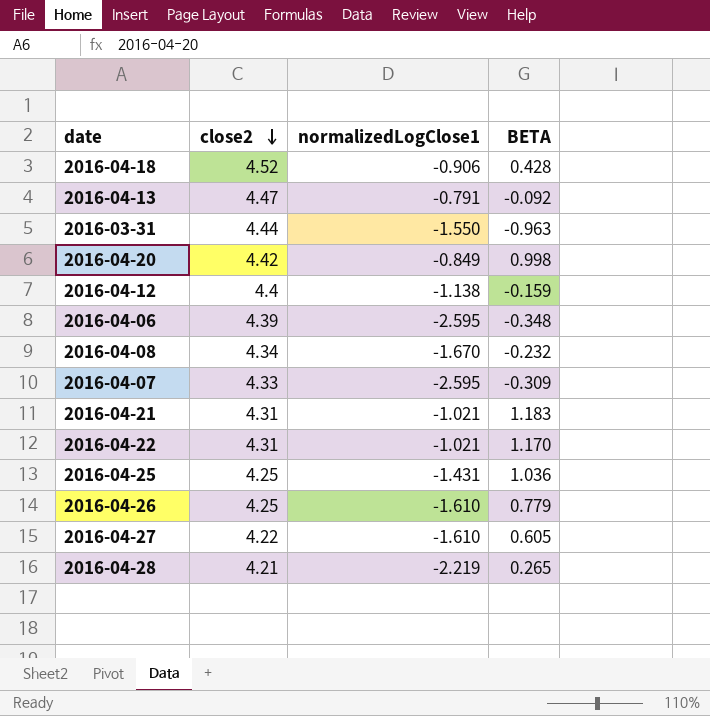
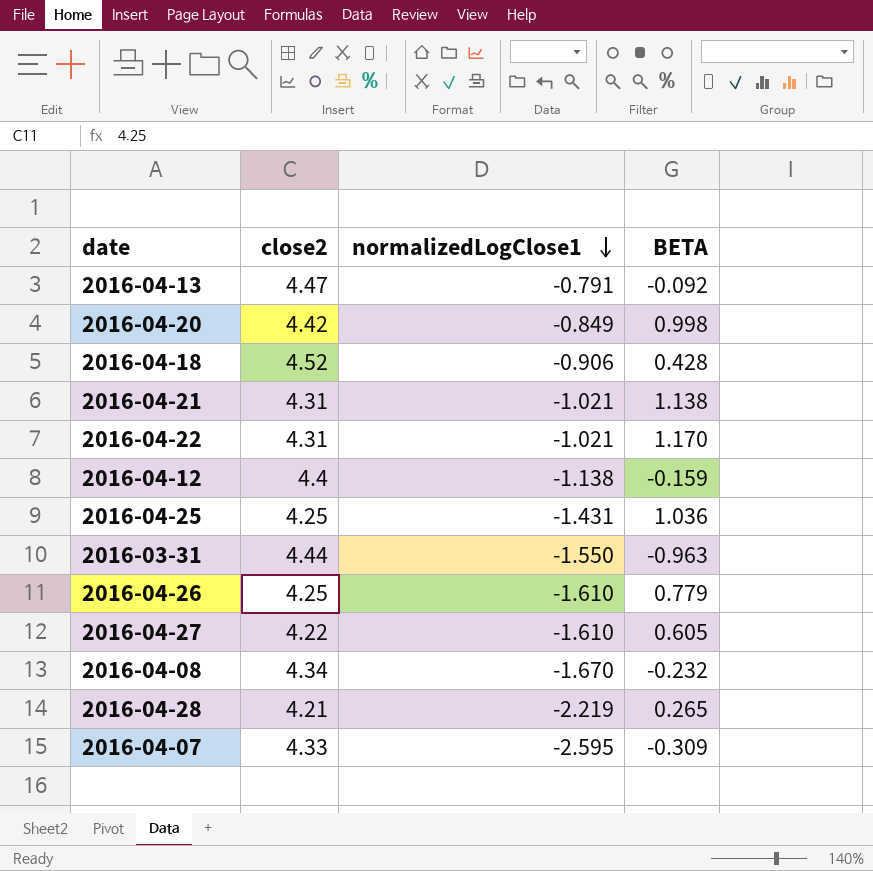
row order: close2 descending -> normalizedLogClose1 descending
row 2016-04-06: 4.39 | -2.595 | -0.348 -> none
2016-04-21 | BETA: 1.183 -> 1.138

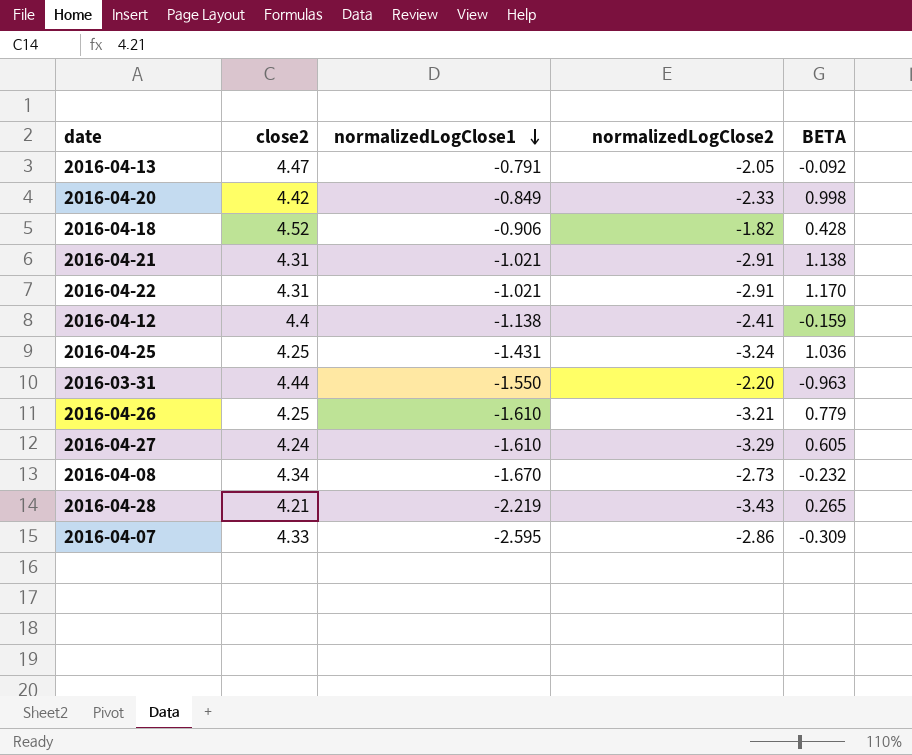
column normalizedLogClose2 | position: none -> 4
2016-04-27 | close2: 4.22 -> 4.24

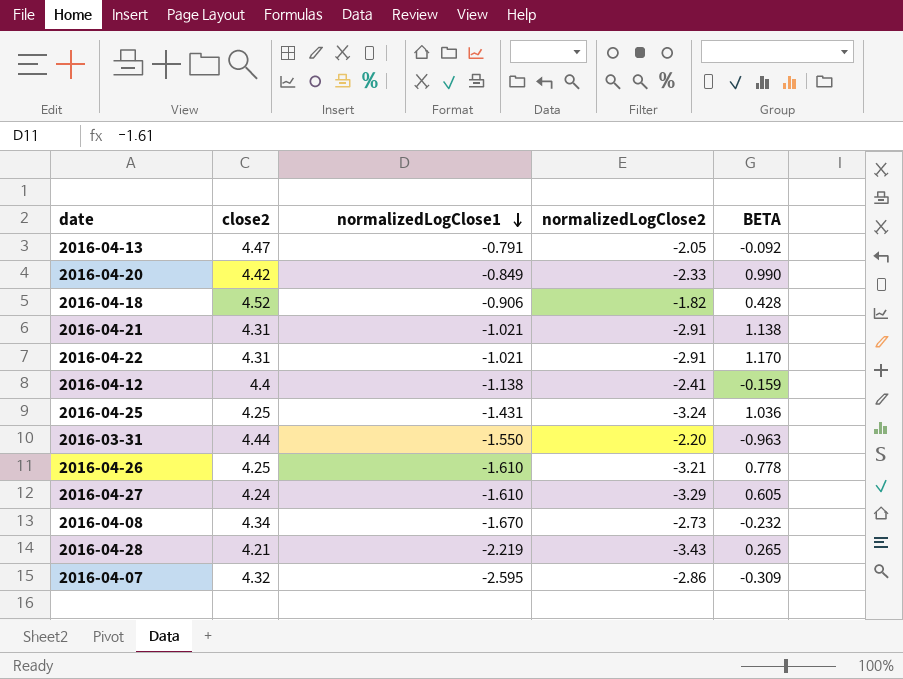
2016-04-20 | BETA: 0.998 -> 0.990
2016-04-26 | BETA: 0.779 -> 0.778
2016-04-07 | close2: 4.33 -> 4.32

